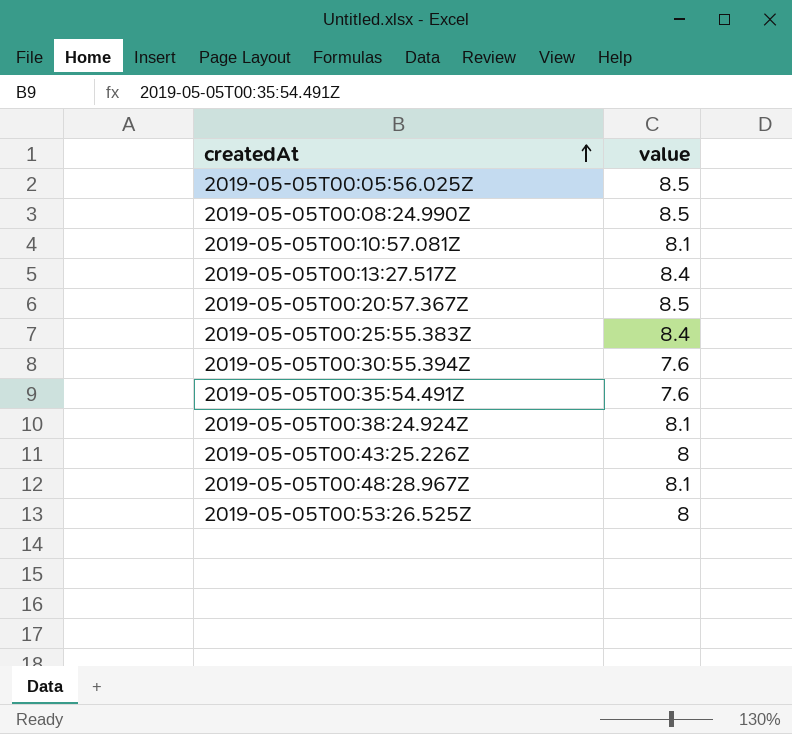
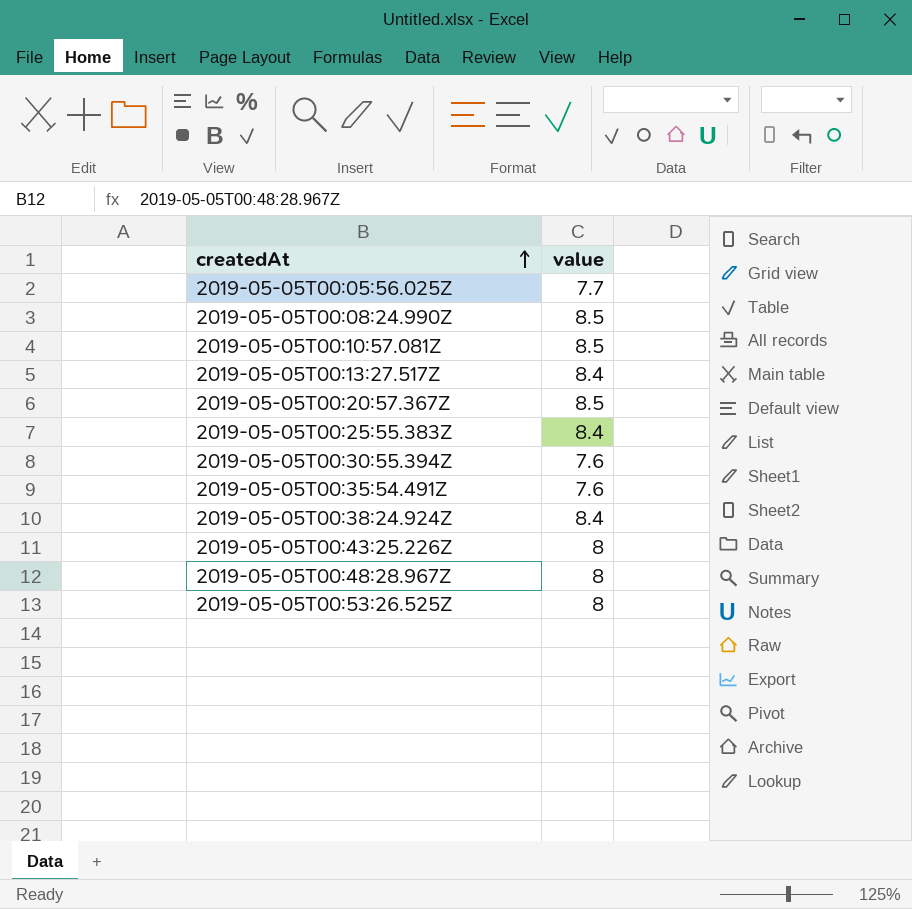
2019-05-05T00:05:56.025Z | value: 8.5 -> 7.7
2019-05-05T00:10:57.081Z | value: 8.1 -> 8.5
2019-05-05T00:38:24.924Z | value: 8.1 -> 8.4
2019-05-05T00:48:28.967Z | value: 8.1 -> 8

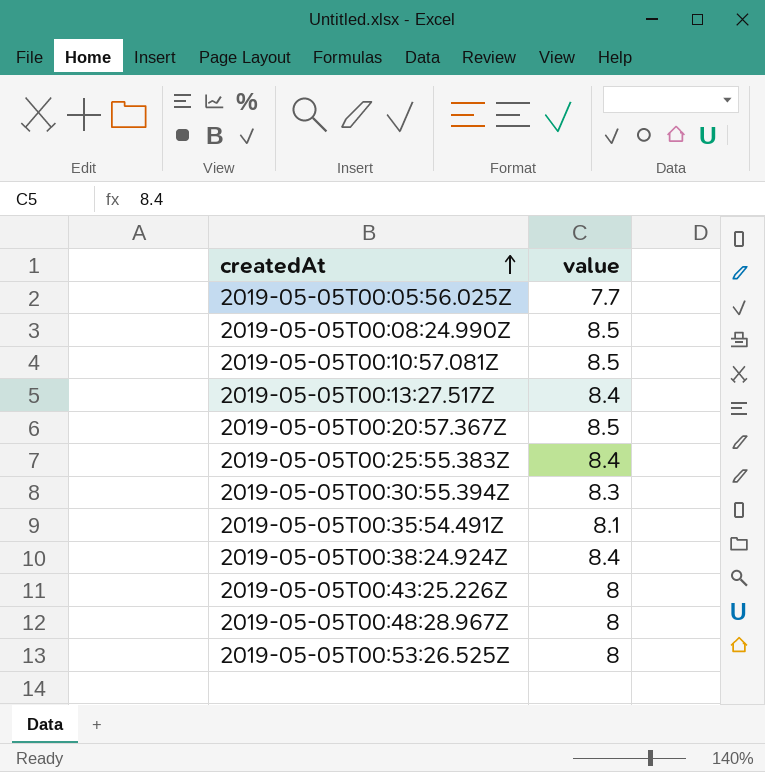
2019-05-05T00:30:55.394Z | value: 7.6 -> 8.3
2019-05-05T00:35:54.491Z | value: 7.6 -> 8.1

